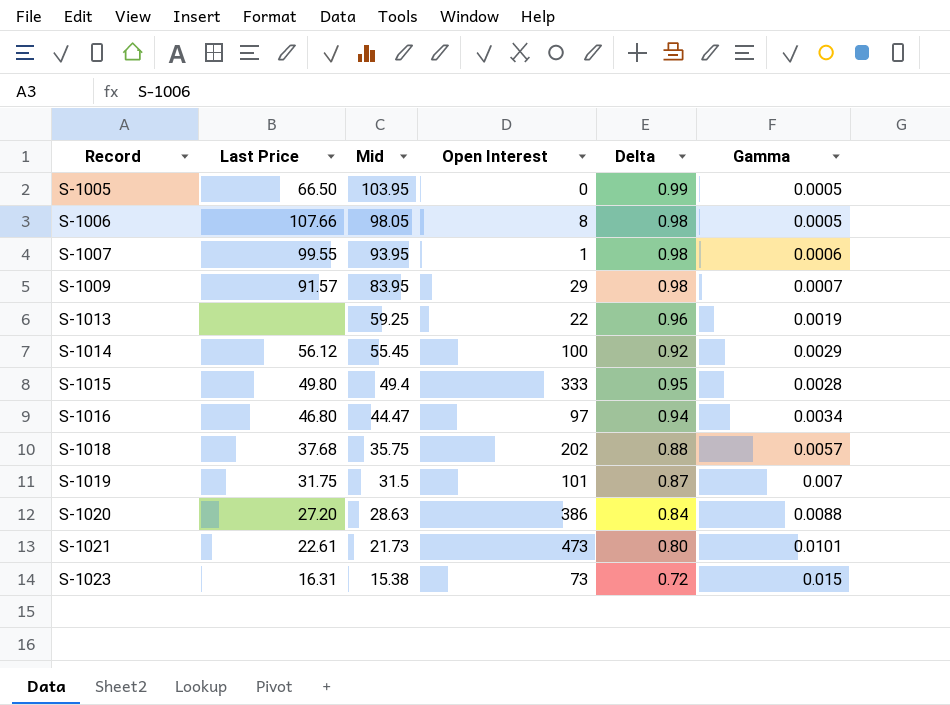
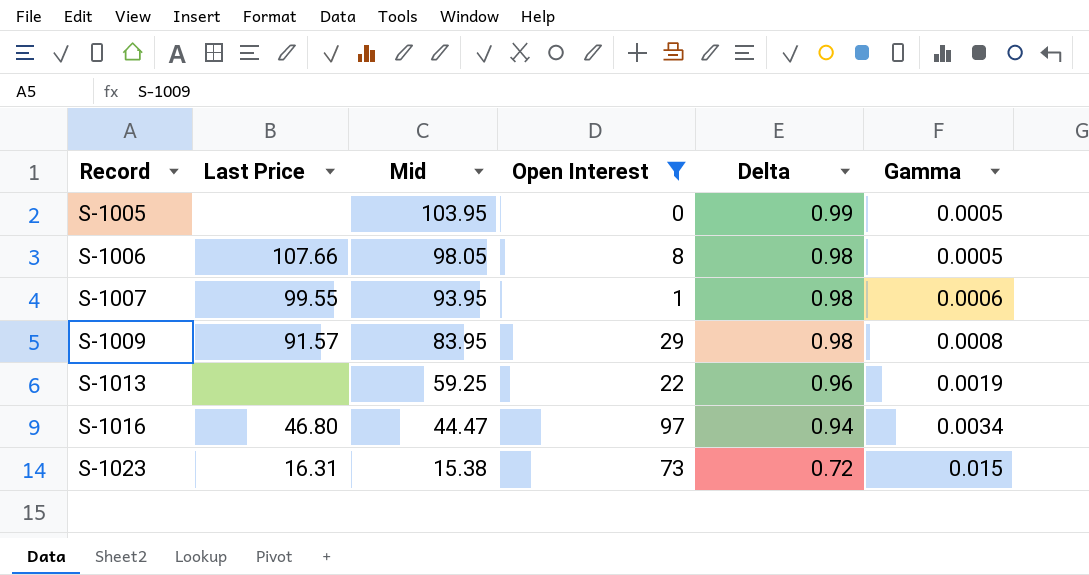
filter: none -> Open Interest <= 97
S-1005 | Last Price: 66.50 -> none
S-1009 | Gamma: 0.0007 -> 0.0008

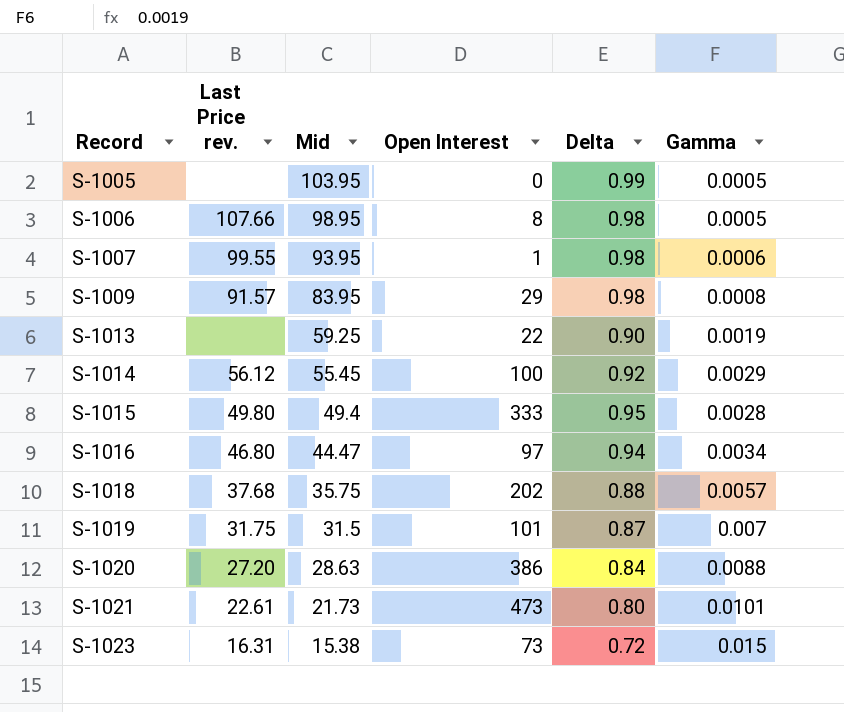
filter: Open Interest <= 97 -> none
column name: Last Price -> Last Price rev.
S-1006 | Mid: 98.05 -> 98.95
S-1013 | Delta: 0.96 -> 0.90

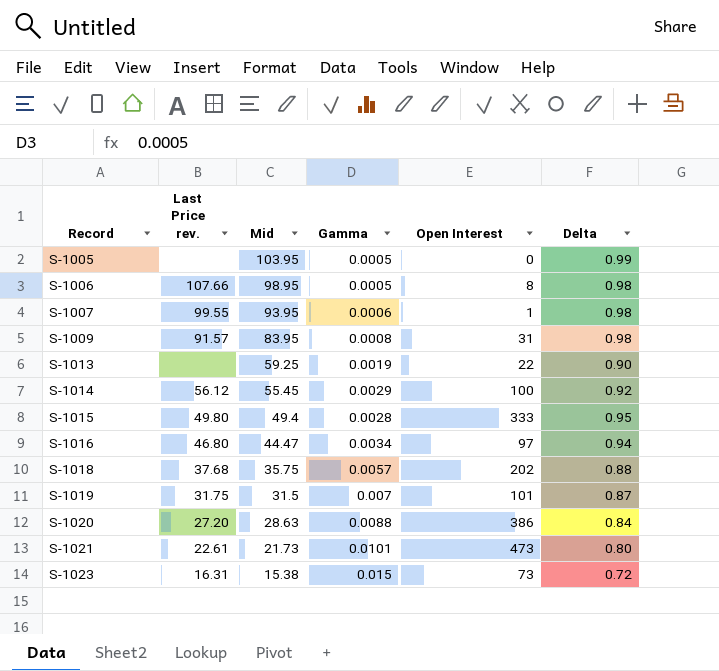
column Gamma | position: 6 -> 4
S-1009 | Open Interest: 29 -> 31

